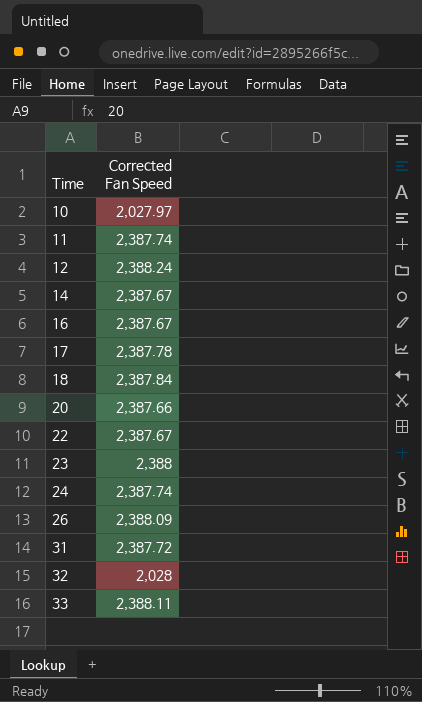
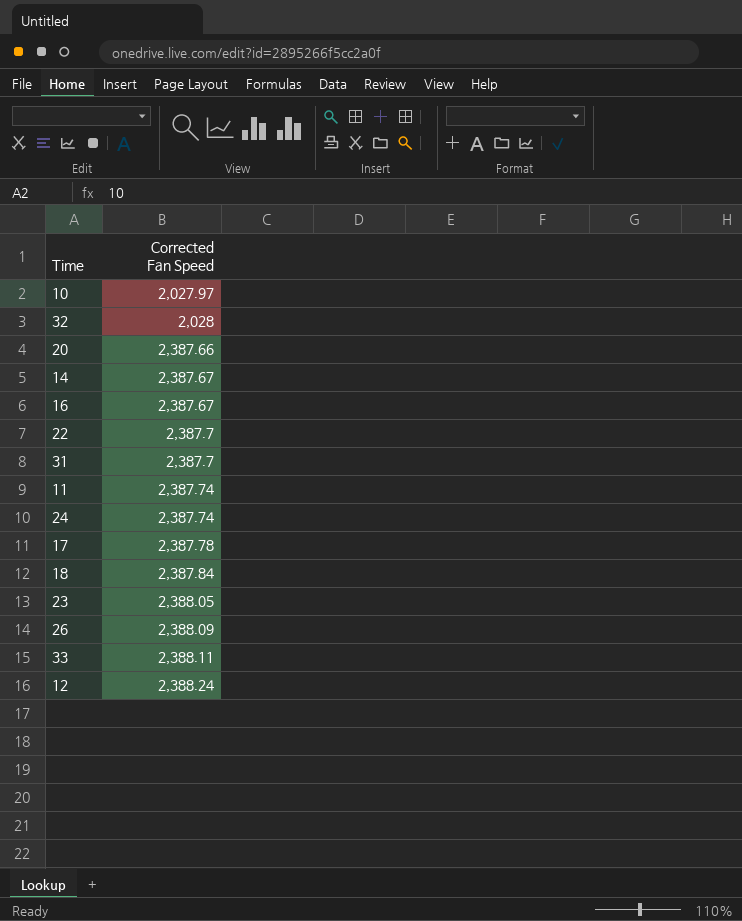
row order: Time ascending -> Corrected Fan Speed ascending
22 | Corrected Fan Speed: 2,387.67 -> 2,387.7
31 | Corrected Fan Speed: 2,387.72 -> 2,387.7
23 | Corrected Fan Speed: 2,388 -> 2,388.05

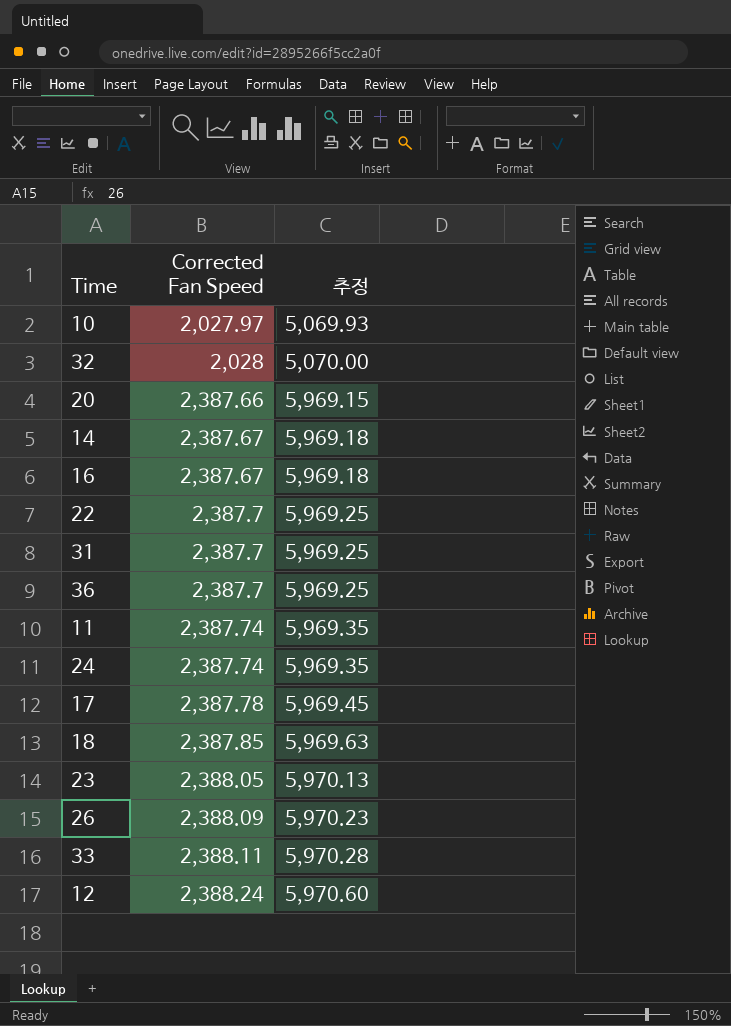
column 추정 | formula: none -> [Corrected Fan Speed] * 2.5
row 36: none -> 2,387.7 | 5,969.25
18 | Corrected Fan Speed: 2,387.84 -> 2,387.85

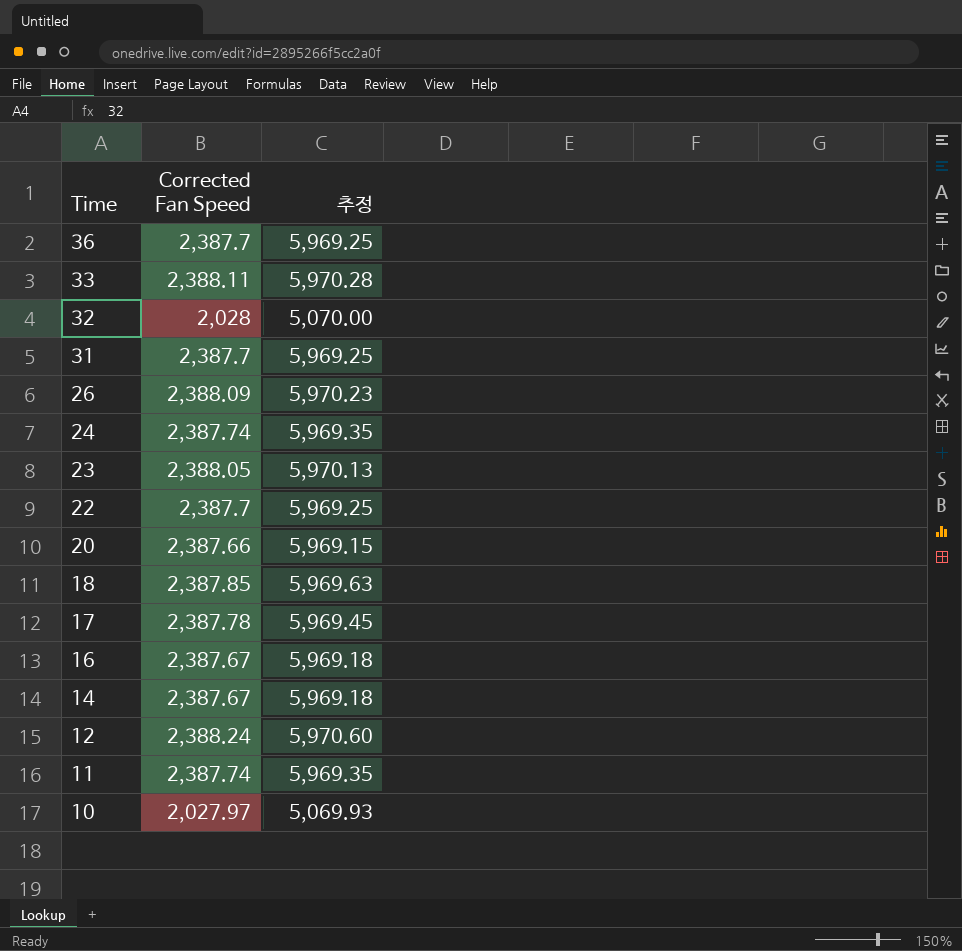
row order: Corrected Fan Speed ascending -> Time descending

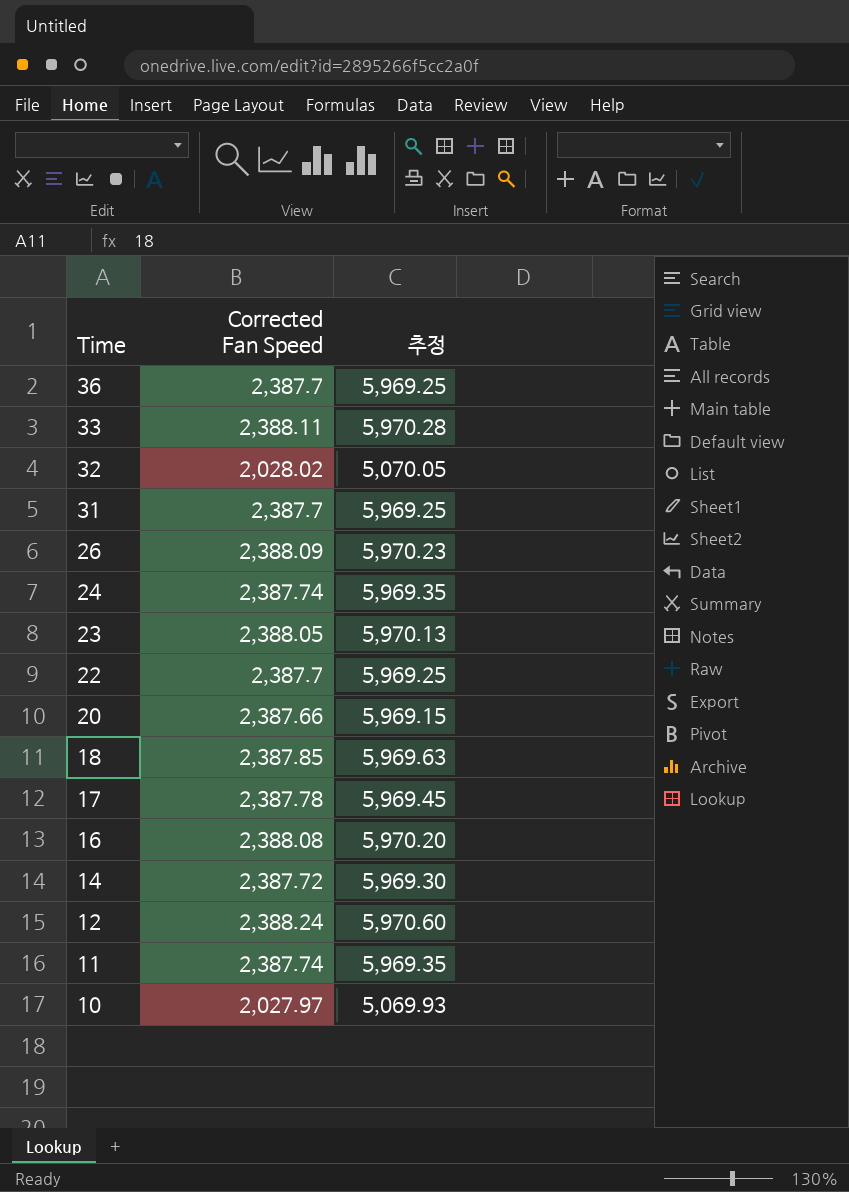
32 | Corrected Fan Speed: 2,028 -> 2,028.02
32 | 추정: 5,070.00 -> 5,070.05
16 | Corrected Fan Speed: 2,387.67 -> 2,388.08
16 | 추정: 5,969.18 -> 5,970.20
14 | Corrected Fan Speed: 2,387.67 -> 2,387.72
14 | 추정: 5,969.18 -> 5,969.30

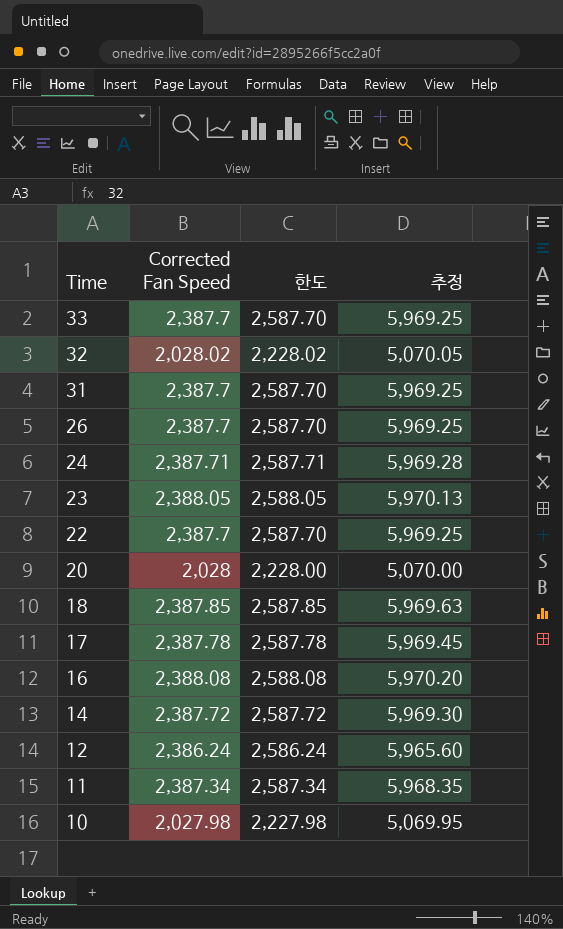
column 한도 | formula: none -> [Corrected Fan Speed] + 200
row 36: 2,387.7 | 5,969.25 -> none
33 | Corrected Fan Speed: 2,388.11 -> 2,387.7
33 | 추정: 5,970.28 -> 5,969.25
26 | Corrected Fan Speed: 2,388.09 -> 2,387.7
26 | 추정: 5,970.23 -> 5,969.25
24 | Corrected Fan Speed: 2,387.74 -> 2,387.71
24 | 추정: 5,969.35 -> 5,969.28
20 | Corrected Fan Speed: 2,387.66 -> 2,028
20 | 추정: 5,969.15 -> 5,070.00
12 | Corrected Fan Speed: 2,388.24 -> 2,386.24
12 | 추정: 5,970.60 -> 5,965.60
11 | Corrected Fan Speed: 2,387.74 -> 2,387.34
11 | 추정: 5,969.35 -> 5,968.35
10 | Corrected Fan Speed: 2,027.97 -> 2,027.98
10 | 추정: 5,069.93 -> 5,069.95

